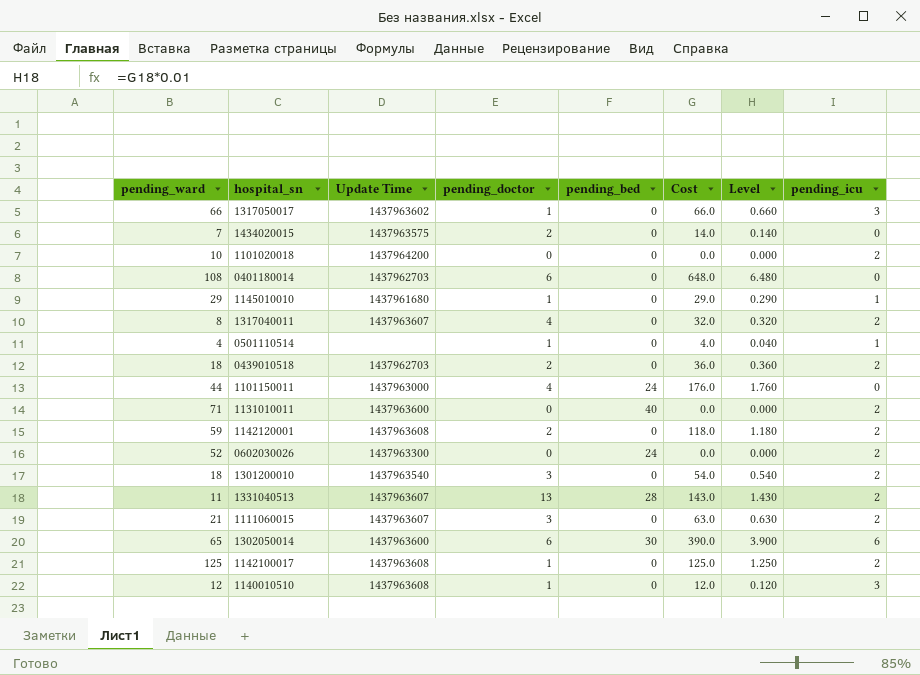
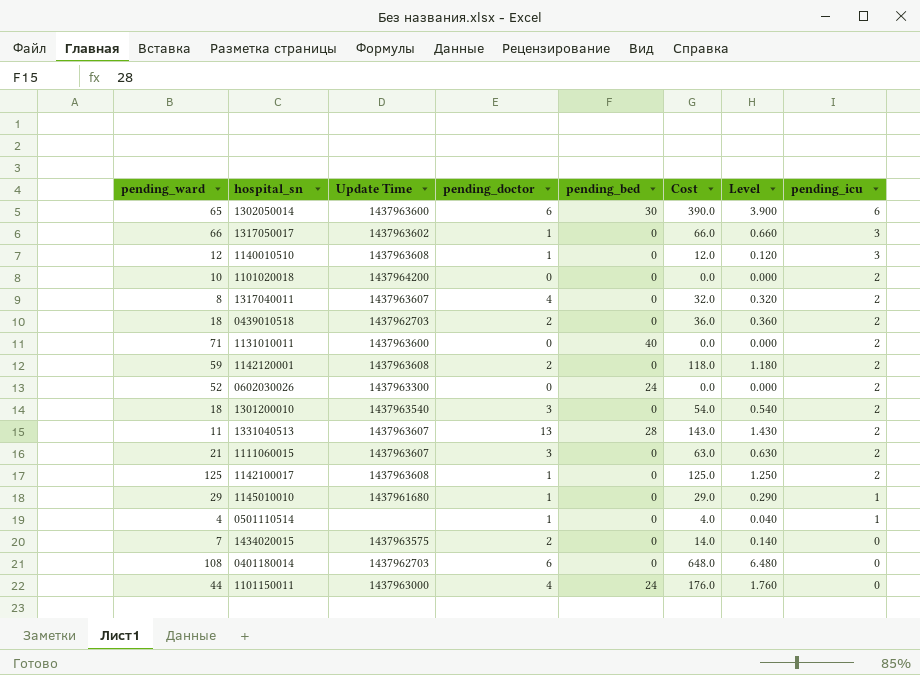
row order: none -> pending_icu descending

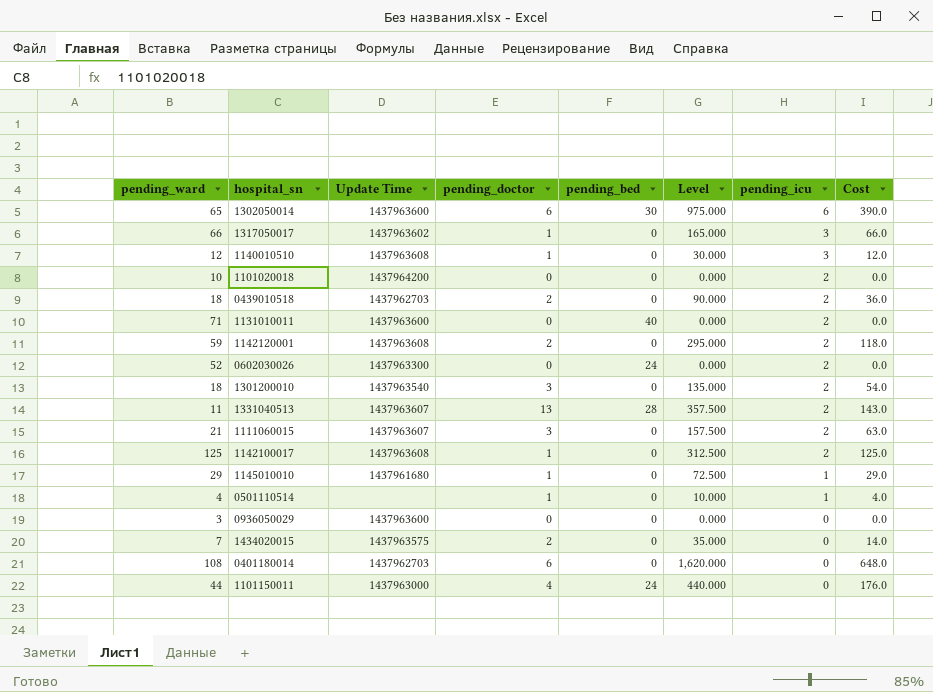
column Level | formula: [Cost] * 0.01 -> [Cost] * 2.5
column Cost | position: 6 -> 8
row 1317040011: 8 | 1437963607 | 4 | 0 | 32.0 | 0.320 | 2 -> none
row 0936050029: none -> 3 | 1437963600 | 0 | 0 | 0.000 | 0 | 0.0

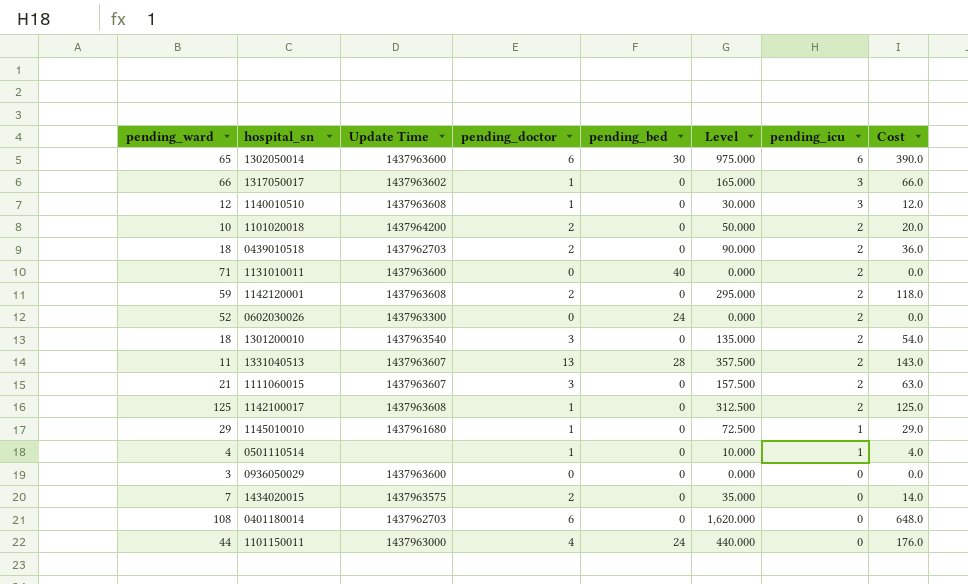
1101020018 | pending_doctor: 0 -> 2
1101020018 | Level: 0.000 -> 50.000
1101020018 | Cost: 0.0 -> 20.0

